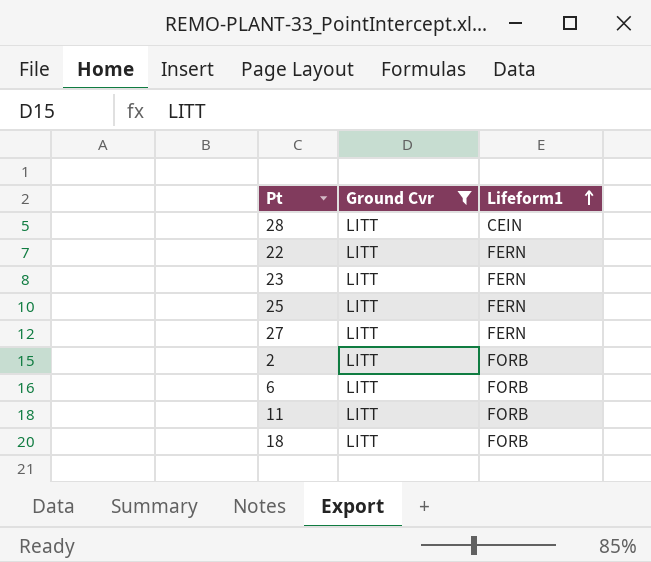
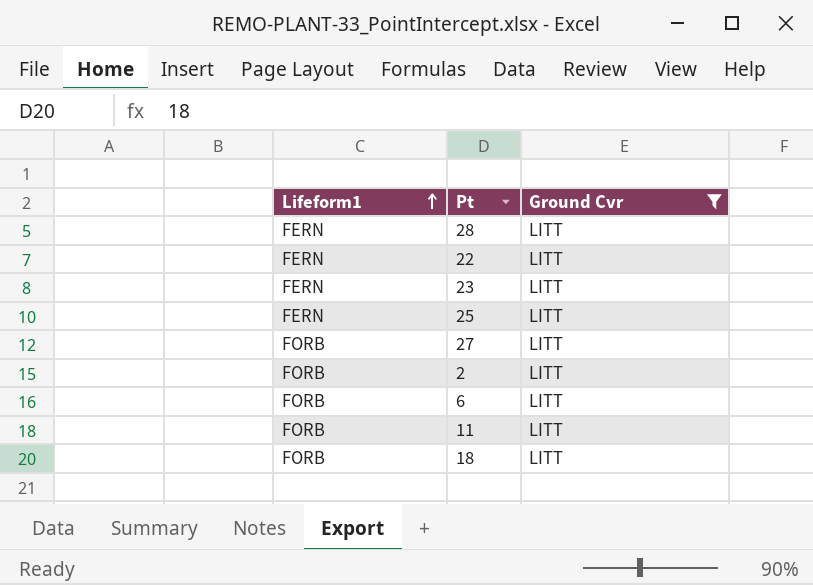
column Lifeform1 | position: 3 -> 1
28 | Lifeform1: CEIN -> FERN
27 | Lifeform1: FERN -> FORB

